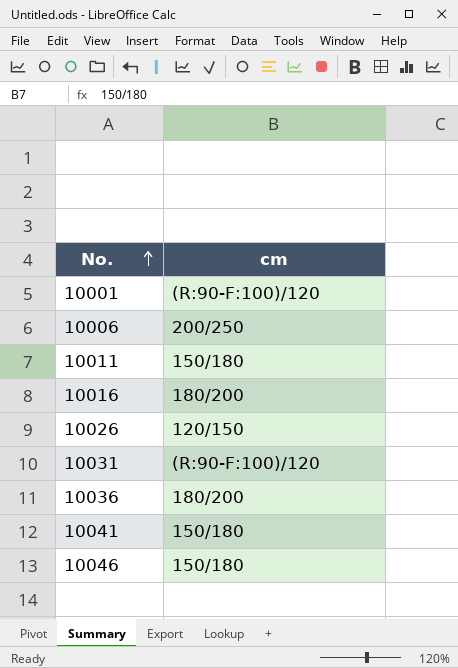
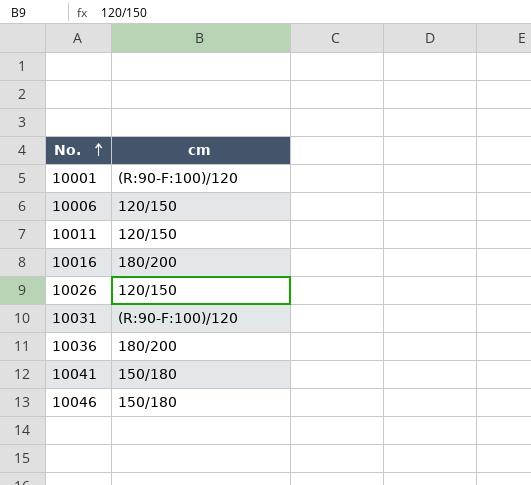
10006 | cm: 200/250 -> 120/150
10011 | cm: 150/180 -> 120/150

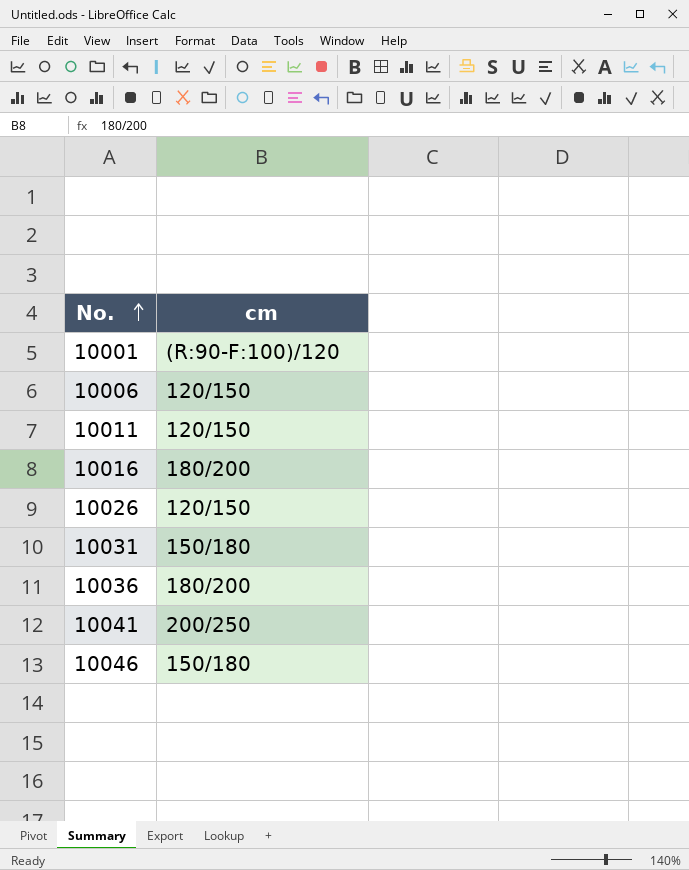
10031 | cm: (R:90-F:100)/120 -> 150/180
10041 | cm: 150/180 -> 200/250

